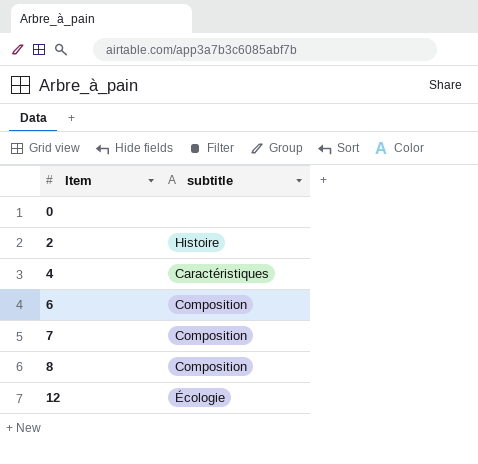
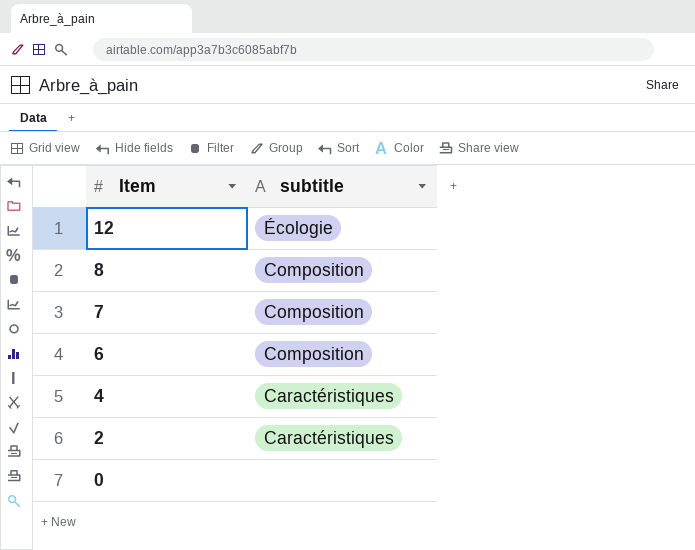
row order: Item ascending -> Item descending
2 | subtitle: Histoire -> Caractéristiques

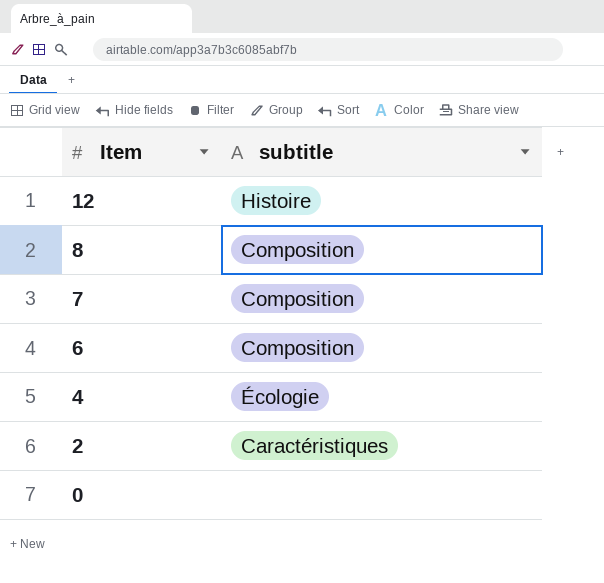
12 | subtitle: Écologie -> Histoire
4 | subtitle: Caractéristiques -> Écologie

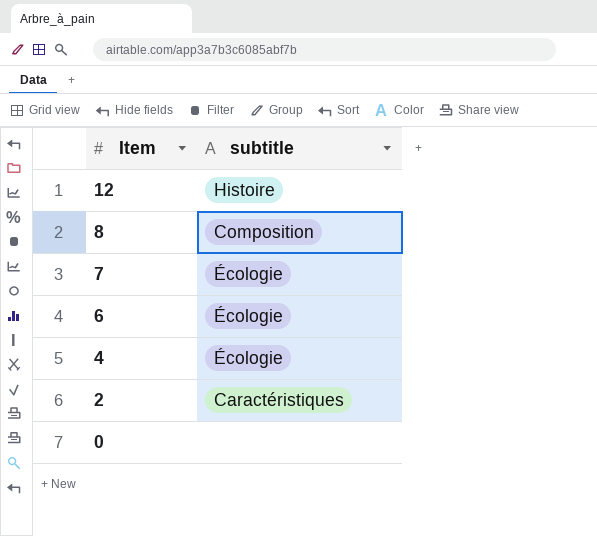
7 | subtitle: Composition -> Écologie
6 | subtitle: Composition -> Écologie

